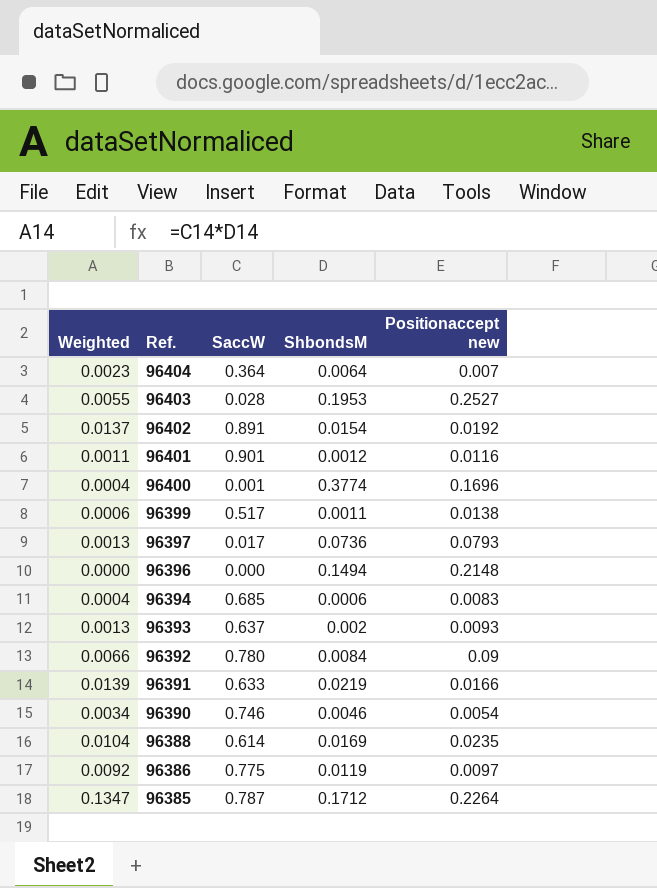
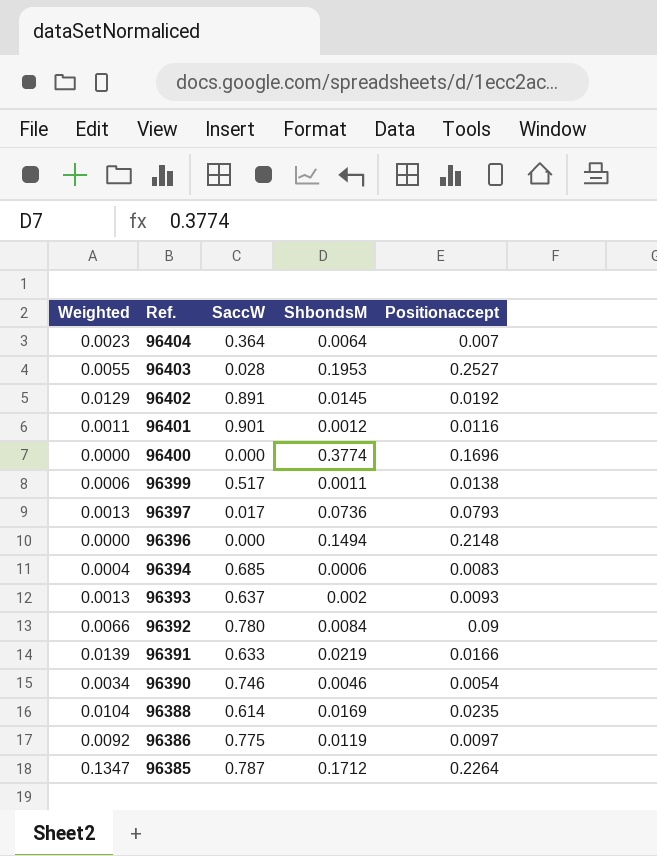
column name: Positionaccept new -> Positionaccept
96402 | Weighted: 0.0137 -> 0.0129
96402 | ShbondsM: 0.0154 -> 0.0145
96400 | Weighted: 0.0004 -> 0.0000
96400 | SaccW: 0.001 -> 0.000

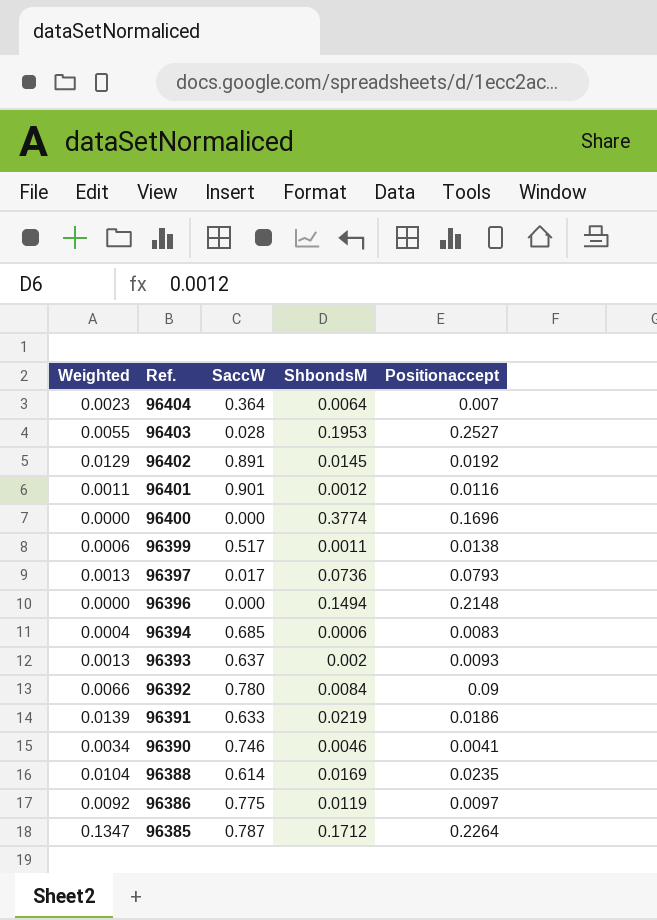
96391 | Positionaccept: 0.0166 -> 0.0186
96390 | Positionaccept: 0.0054 -> 0.0041

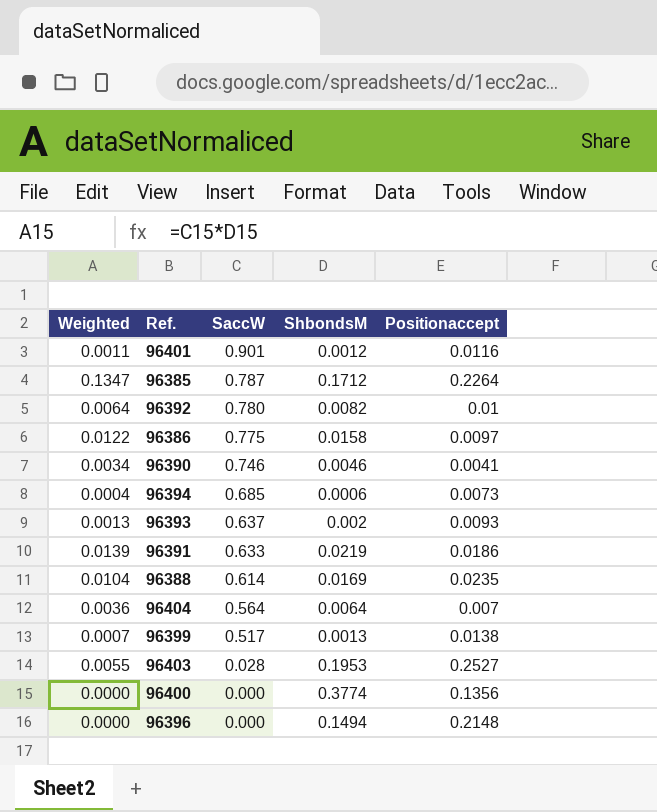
row order: Ref. descending -> SaccW descending
row 96402: 0.0129 | 0.891 | 0.0145 | 0.0192 -> none
row 96397: 0.0013 | 0.017 | 0.0736 | 0.0793 -> none
96392 | Weighted: 0.0066 -> 0.0064
96392 | ShbondsM: 0.0084 -> 0.0082
96392 | Positionaccept: 0.09 -> 0.01
96386 | Weighted: 0.0092 -> 0.0122
96386 | ShbondsM: 0.0119 -> 0.0158
96394 | Positionaccept: 0.0083 -> 0.0073
96404 | Weighted: 0.0023 -> 0.0036
96404 | SaccW: 0.364 -> 0.564
96399 | Weighted: 0.0006 -> 0.0007
96399 | ShbondsM: 0.0011 -> 0.0013
96400 | Positionaccept: 0.1696 -> 0.1356

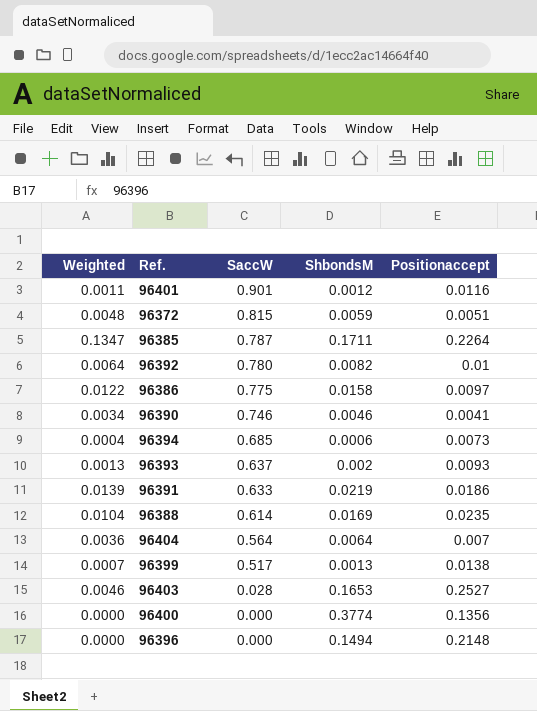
row 96372: none -> 0.0048 | 0.815 | 0.0059 | 0.0051
96385 | ShbondsM: 0.1712 -> 0.1711
96403 | Weighted: 0.0055 -> 0.0046
96403 | ShbondsM: 0.1953 -> 0.1653

